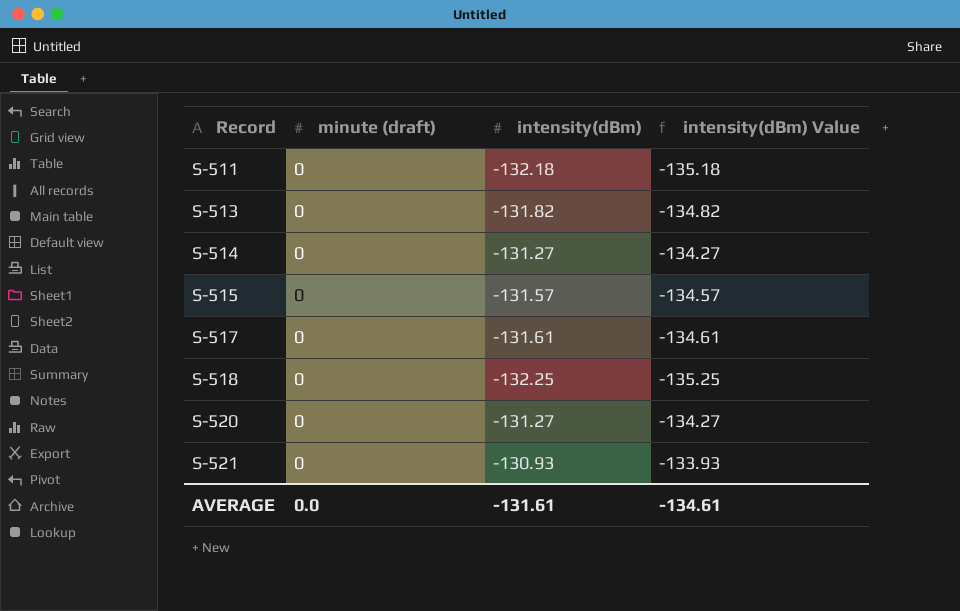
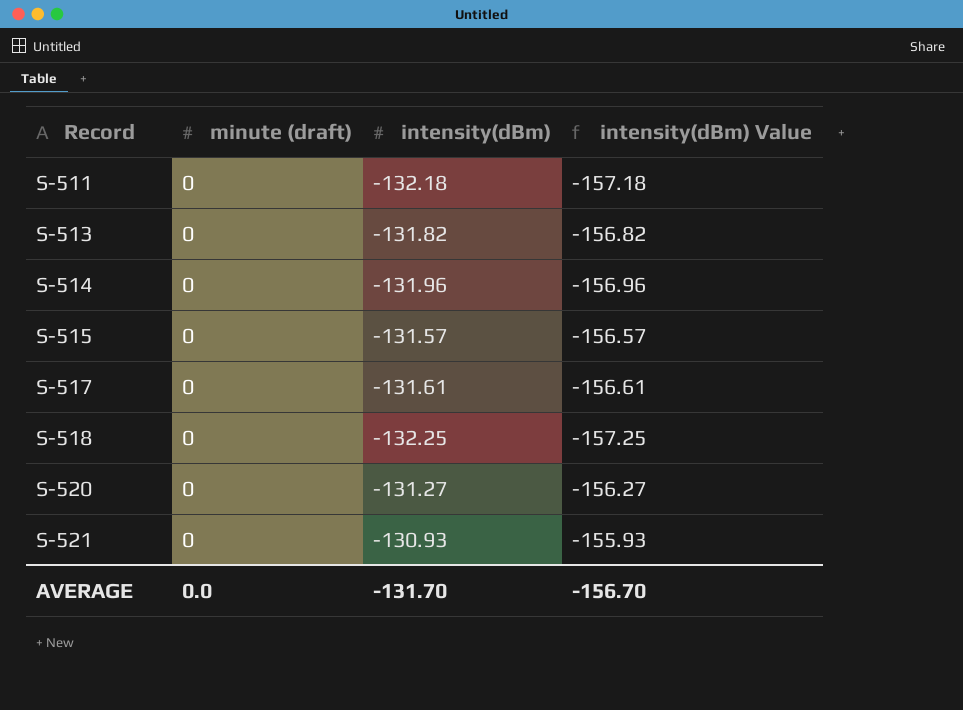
column intensity(dBm) Value | formula: [intensity(dBm)] - 3 -> [intensity(dBm)] - 25
S-514 | intensity(dBm): -131.27 -> -131.96
AVERAGE | intensity(dBm): -131.61 -> -131.70
AVERAGE | intensity(dBm) Value: -134.61 -> -156.70

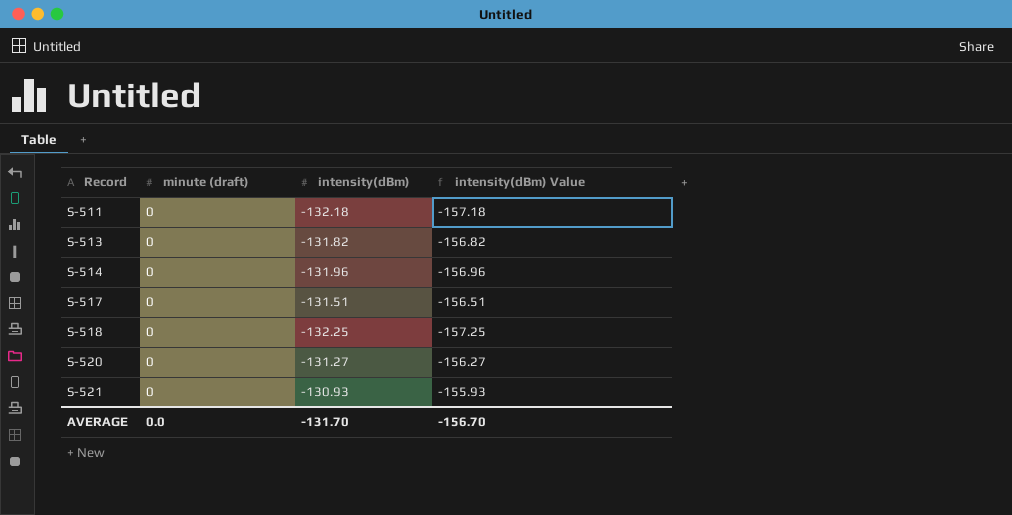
row S-515: 0 | -131.57 | -156.57 -> none
S-517 | intensity(dBm): -131.61 -> -131.51
S-517 | intensity(dBm) Value: -156.61 -> -156.51

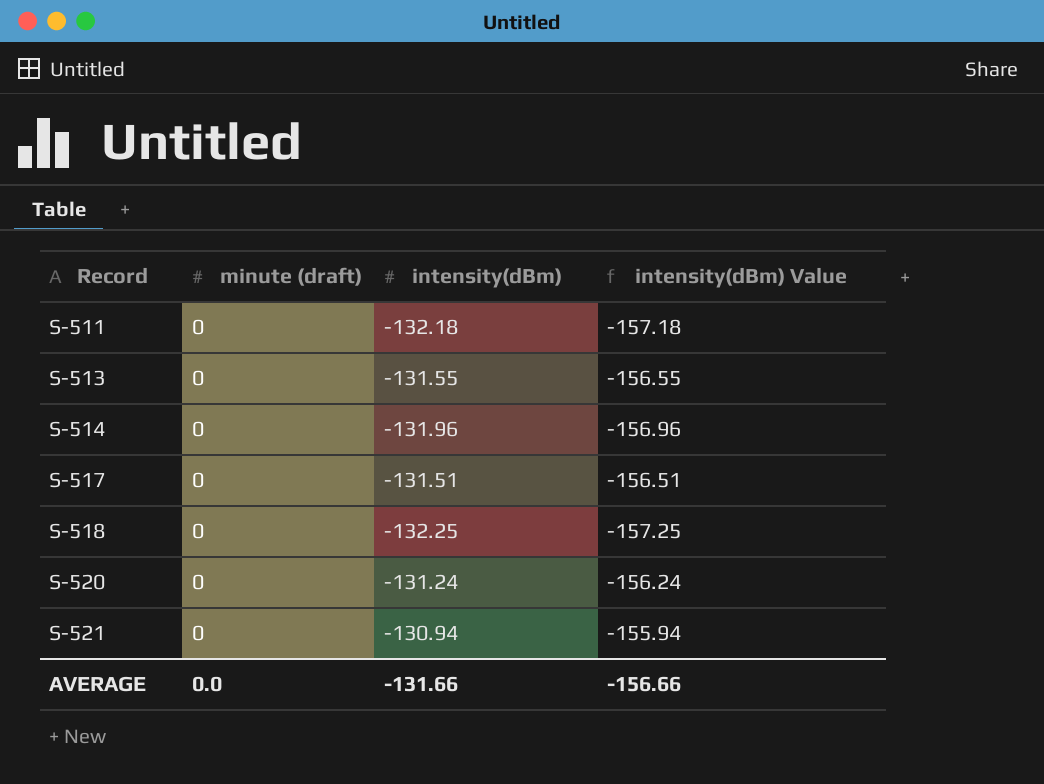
S-513 | intensity(dBm): -131.82 -> -131.55
S-513 | intensity(dBm) Value: -156.82 -> -156.55
S-520 | intensity(dBm): -131.27 -> -131.24
S-520 | intensity(dBm) Value: -156.27 -> -156.24
S-521 | intensity(dBm): -130.93 -> -130.94
S-521 | intensity(dBm) Value: -155.93 -> -155.94
AVERAGE | intensity(dBm): -131.70 -> -131.66
AVERAGE | intensity(dBm) Value: -156.70 -> -156.66

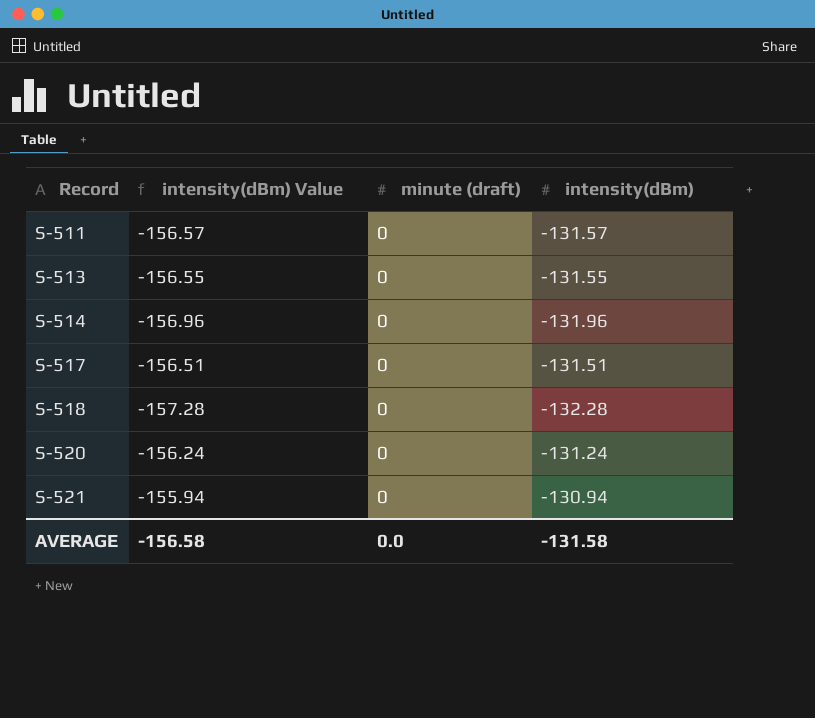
column intensity(dBm) Value | position: 4 -> 2
S-511 | intensity(dBm) Value: -157.18 -> -156.57
S-511 | intensity(dBm): -132.18 -> -131.57
S-518 | intensity(dBm) Value: -157.25 -> -157.28
S-518 | intensity(dBm): -132.25 -> -132.28
AVERAGE | intensity(dBm) Value: -156.66 -> -156.58
AVERAGE | intensity(dBm): -131.66 -> -131.58

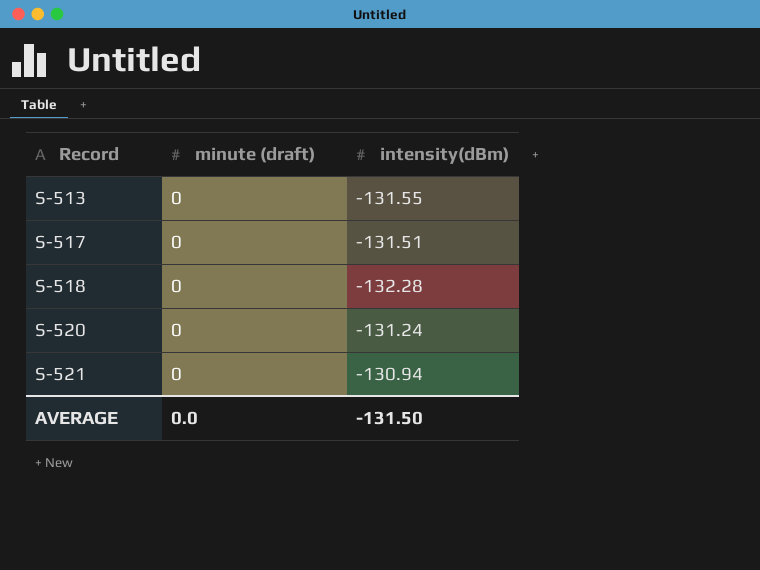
column intensity(dBm) Value | formula: [intensity(dBm)] - 25 -> none
row S-511: -156.57 | 0 | -131.57 -> none
row S-514: -156.96 | 0 | -131.96 -> none
AVERAGE | intensity(dBm): -131.58 -> -131.50

